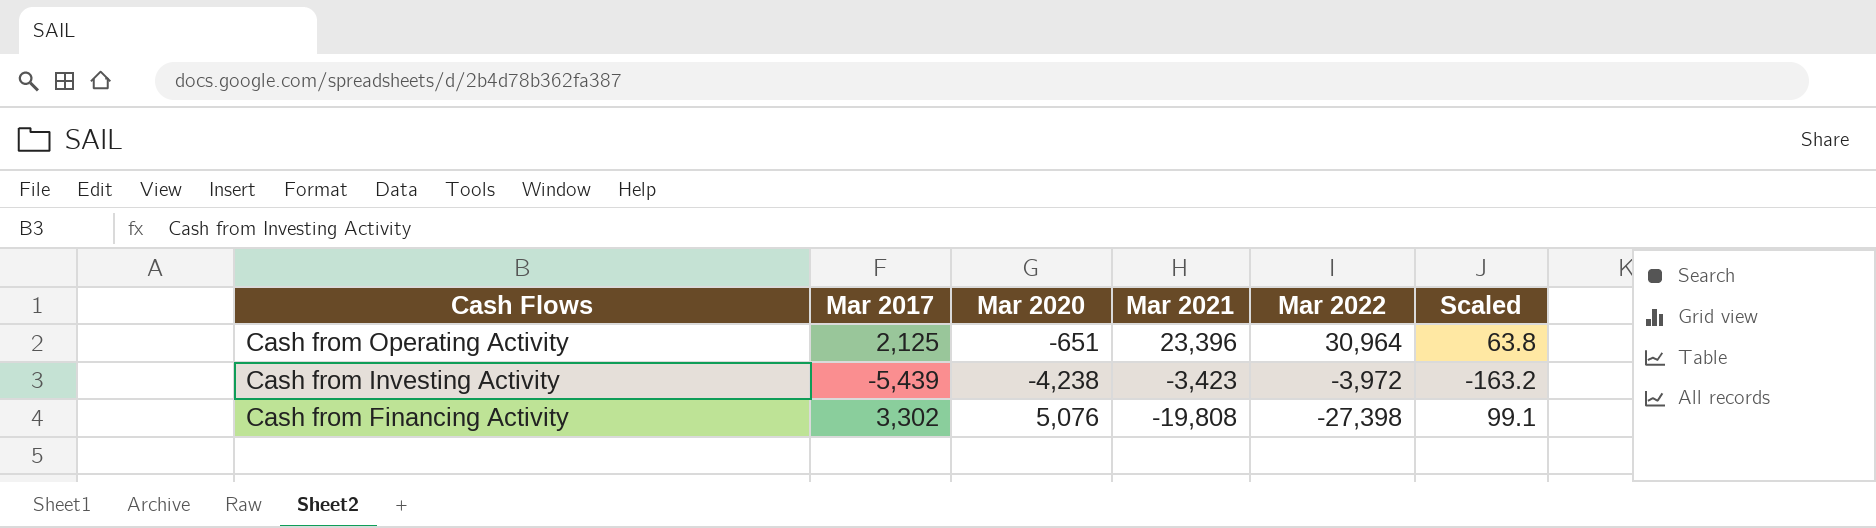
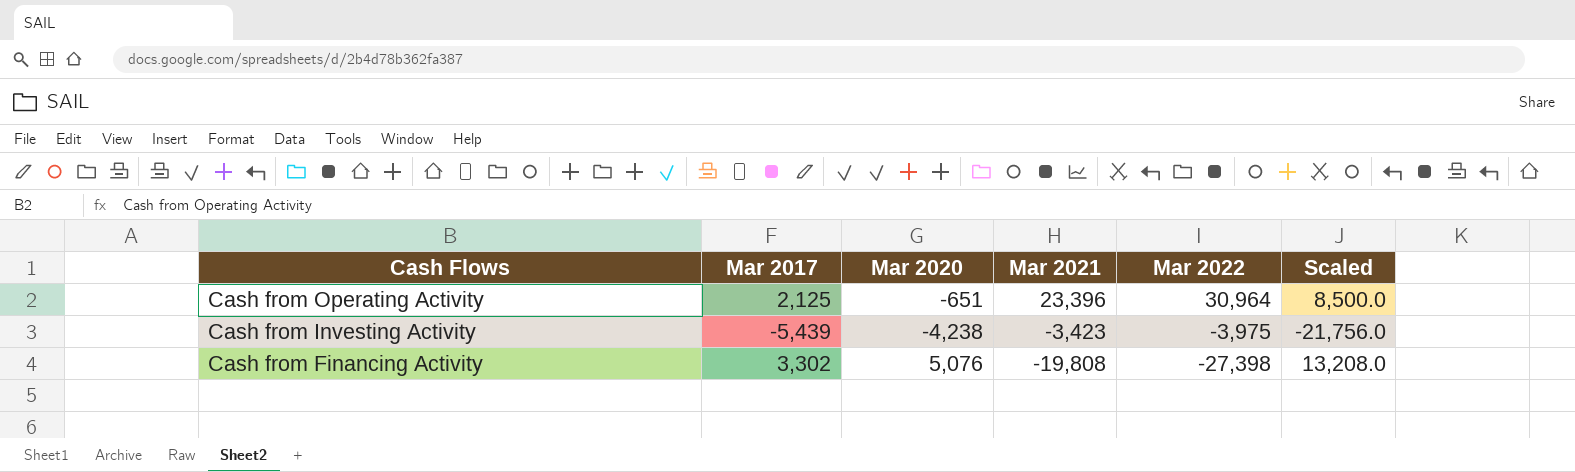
column Scaled | formula: [Mar 2017] * 0.03 -> [Mar 2017] * 4
Cash from Investing Activity | Mar 2022: -3,972 -> -3,975

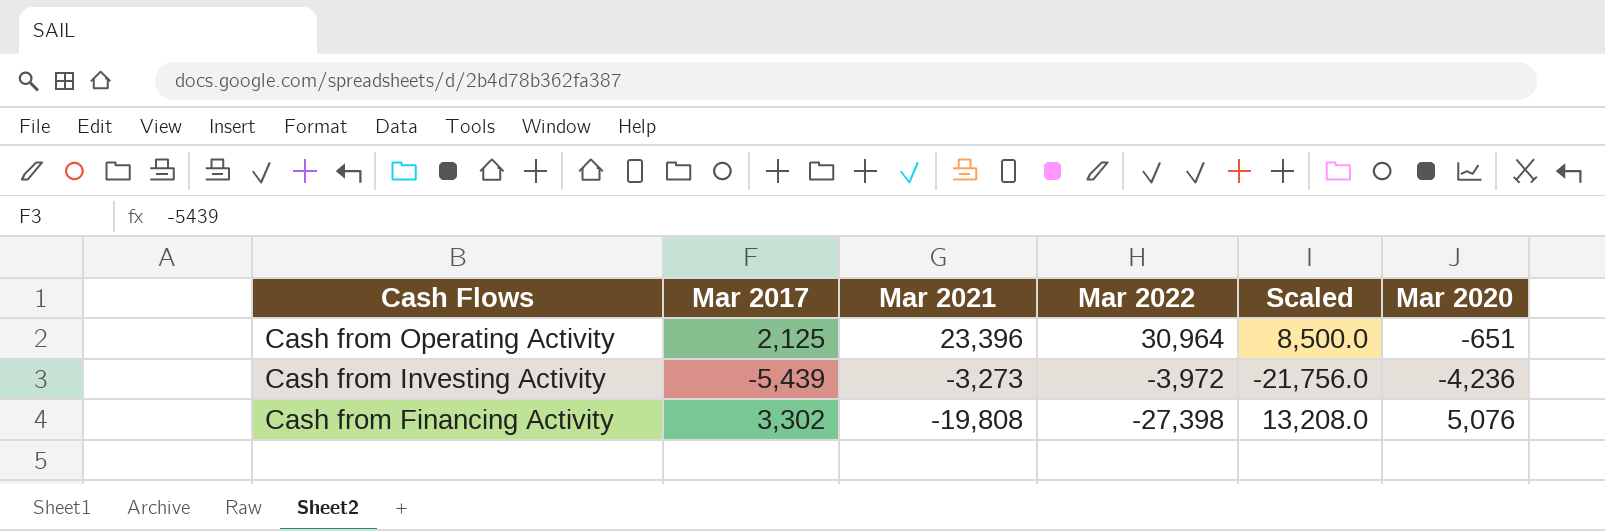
column Mar 2020 | position: 3 -> 6
Cash from Investing Activity | Mar 2021: -3,423 -> -3,273
Cash from Investing Activity | Mar 2022: -3,975 -> -3,972
Cash from Investing Activity | Mar 2020: -4,238 -> -4,236

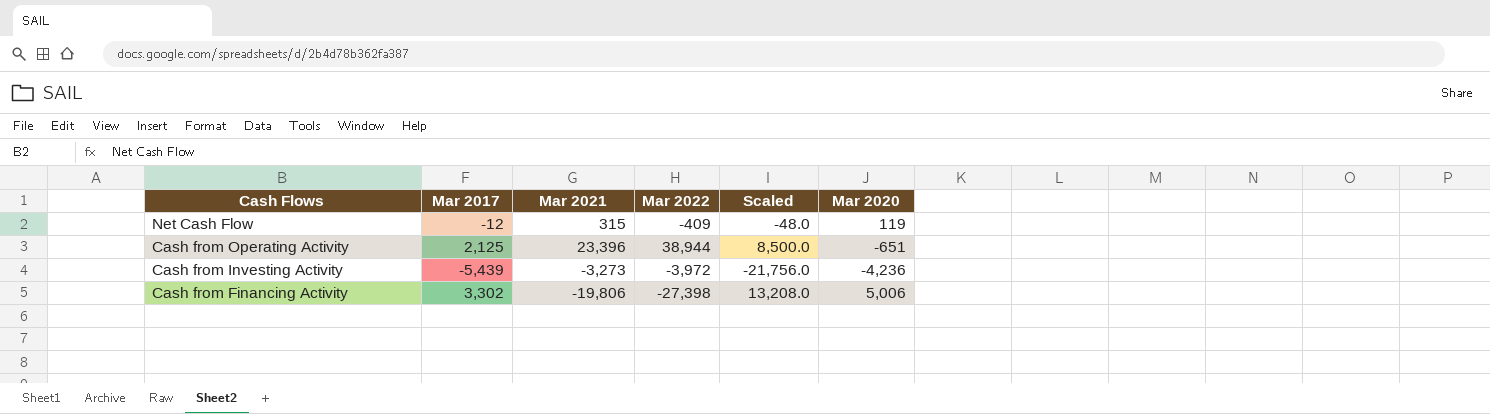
row Net Cash Flow: none -> -12 | 315 | -409 | -48.0 | 119
Cash from Operating Activity | Mar 2022: 30,964 -> 38,944
Cash from Financing Activity | Mar 2021: -19,808 -> -19,806
Cash from Financing Activity | Mar 2020: 5,076 -> 5,006

